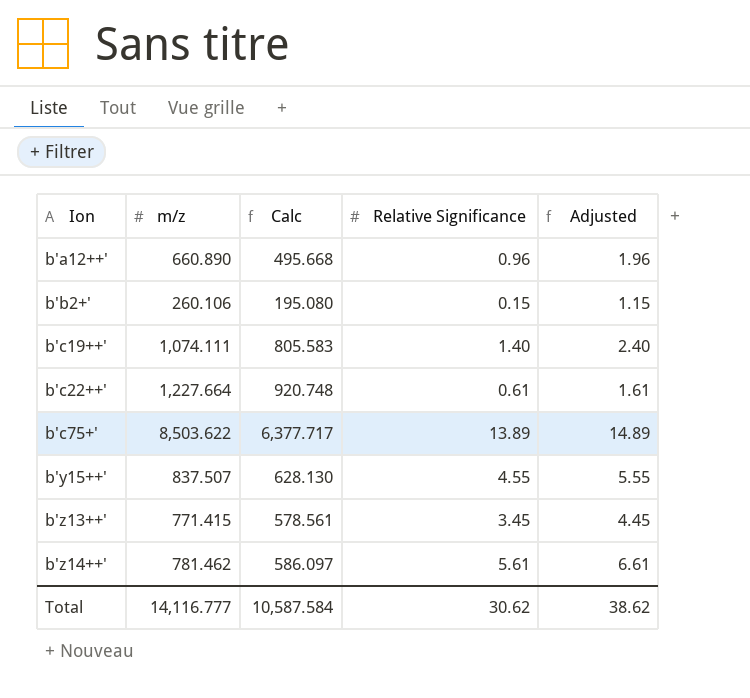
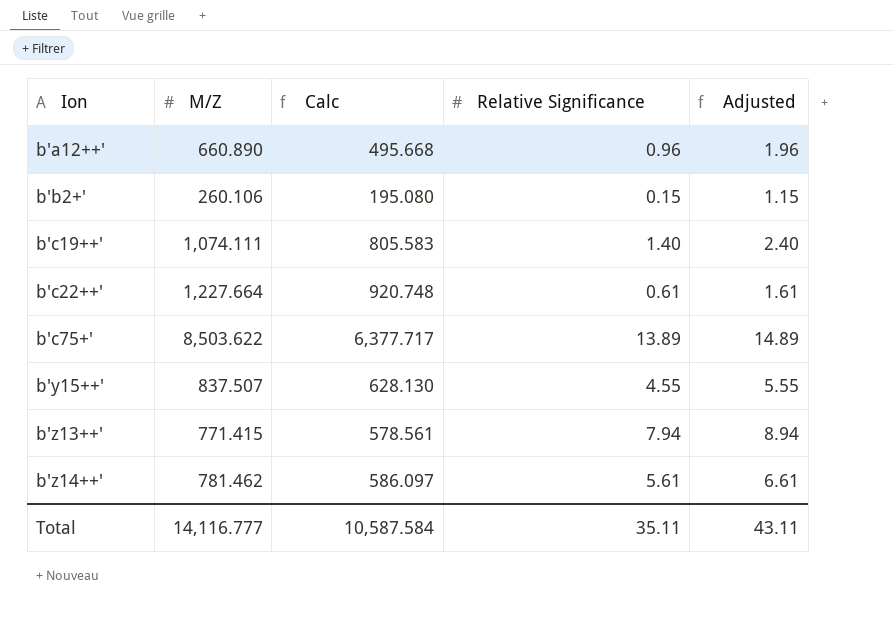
column name: m/z -> M/Z
b'z13++' | Relative Significance: 3.45 -> 7.94
b'z13++' | Adjusted: 4.45 -> 8.94
Total | Relative Significance: 30.62 -> 35.11
Total | Adjusted: 38.62 -> 43.11

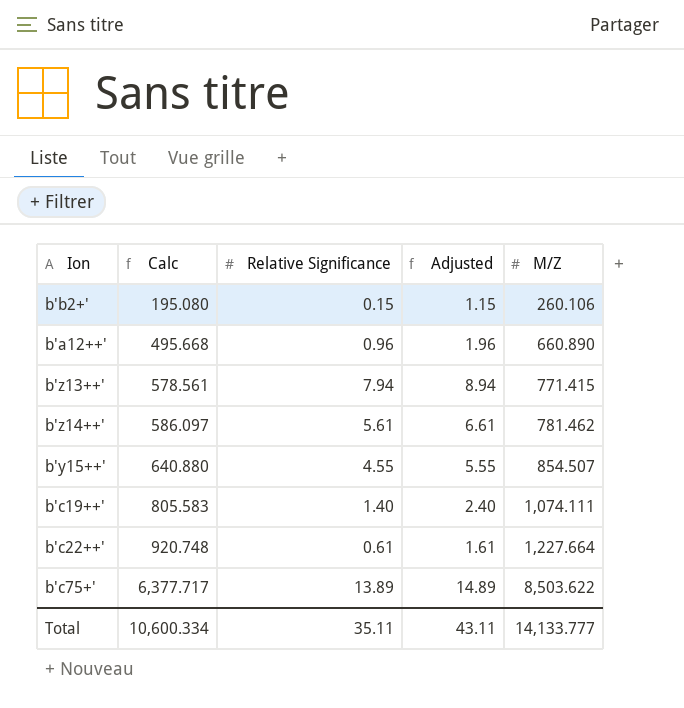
row order: Ion ascending -> Calc ascending
column M/Z | position: 2 -> 5
b'y15++' | Calc: 628.130 -> 640.880
b'y15++' | M/Z: 837.507 -> 854.507
Total | Calc: 10,587.584 -> 10,600.334
Total | M/Z: 14,116.777 -> 14,133.777

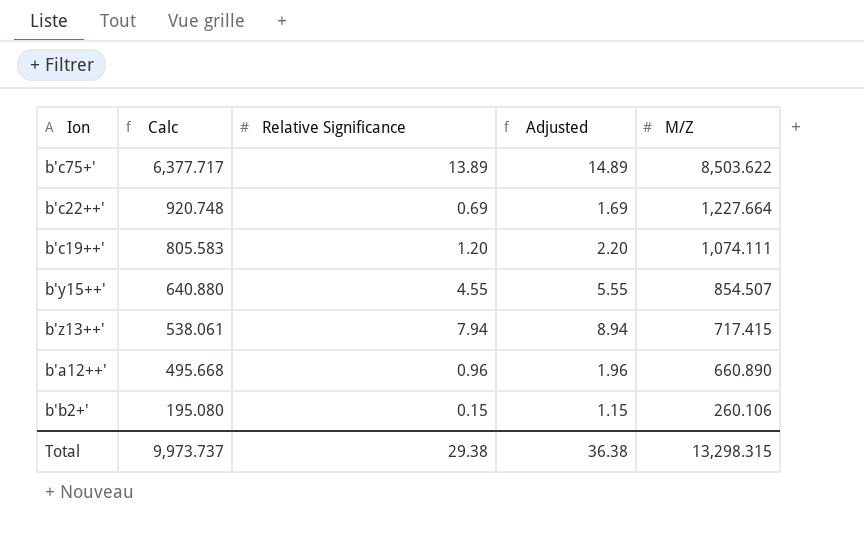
row order: Calc ascending -> Calc descending
row b'z14++': 586.097 | 5.61 | 6.61 | 781.462 -> none
b'c22++' | Relative Significance: 0.61 -> 0.69
b'c22++' | Adjusted: 1.61 -> 1.69
b'c19++' | Relative Significance: 1.40 -> 1.20
b'c19++' | Adjusted: 2.40 -> 2.20
b'z13++' | Calc: 578.561 -> 538.061
b'z13++' | M/Z: 771.415 -> 717.415
Total | Calc: 10,600.334 -> 9,973.737
Total | Relative Significance: 35.11 -> 29.38
Total | Adjusted: 43.11 -> 36.38
Total | M/Z: 14,133.777 -> 13,298.315

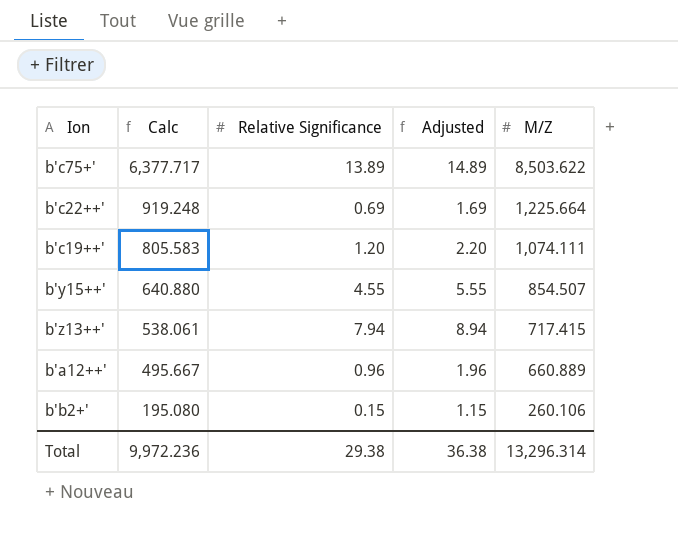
b'c22++' | Calc: 920.748 -> 919.248
b'c22++' | M/Z: 1,227.664 -> 1,225.664
b'a12++' | Calc: 495.668 -> 495.667
b'a12++' | M/Z: 660.890 -> 660.889
Total | Calc: 9,973.737 -> 9,972.236
Total | M/Z: 13,298.315 -> 13,296.314

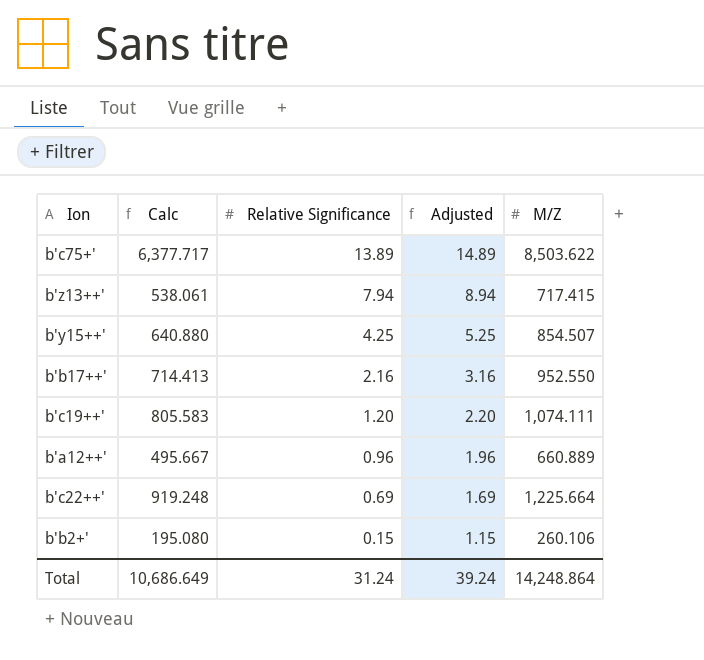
row order: Calc descending -> Relative Significance descending
b'y15++' | Relative Significance: 4.55 -> 4.25
b'y15++' | Adjusted: 5.55 -> 5.25
row b'b17++': none -> 714.413 | 2.16 | 3.16 | 952.550
Total | Calc: 9,972.236 -> 10,686.649
Total | Relative Significance: 29.38 -> 31.24
Total | Adjusted: 36.38 -> 39.24
Total | M/Z: 13,296.314 -> 14,248.864

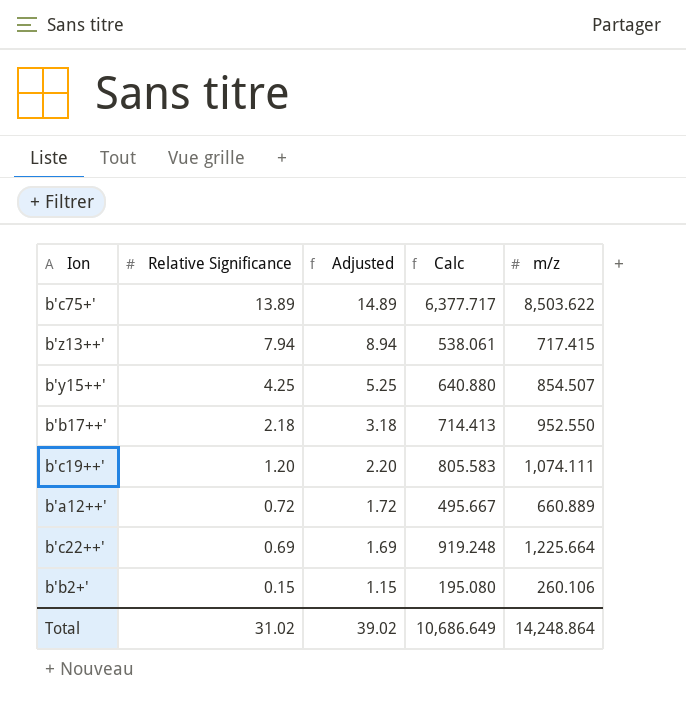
column Calc | position: 2 -> 4
column name: M/Z -> m/z
b'b17++' | Relative Significance: 2.16 -> 2.18
b'b17++' | Adjusted: 3.16 -> 3.18
b'a12++' | Relative Significance: 0.96 -> 0.72
b'a12++' | Adjusted: 1.96 -> 1.72
Total | Relative Significance: 31.24 -> 31.02
Total | Adjusted: 39.24 -> 39.02

